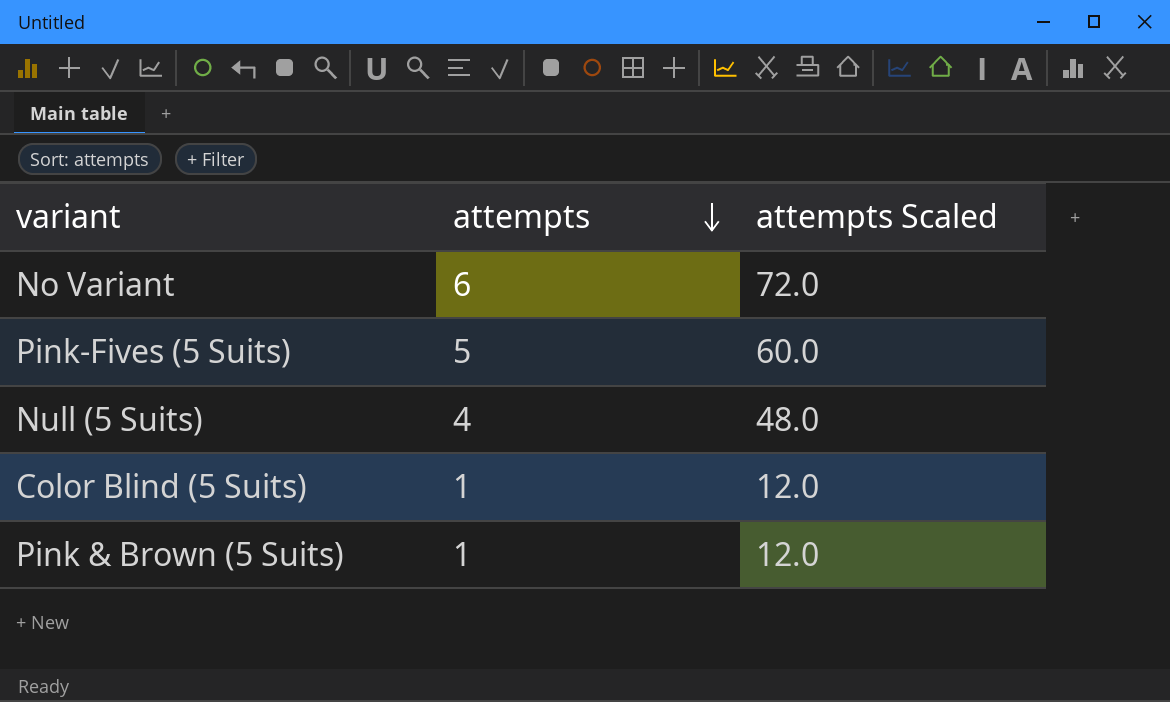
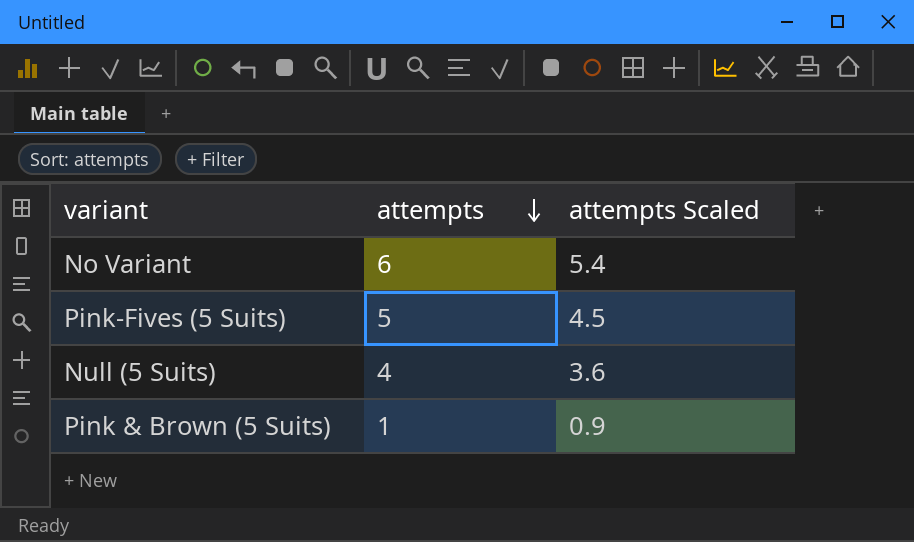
column attempts Scaled | formula: [attempts] * 12 -> [attempts] * 0.9
row Color Blind (5 Suits): 1 | 12.0 -> none

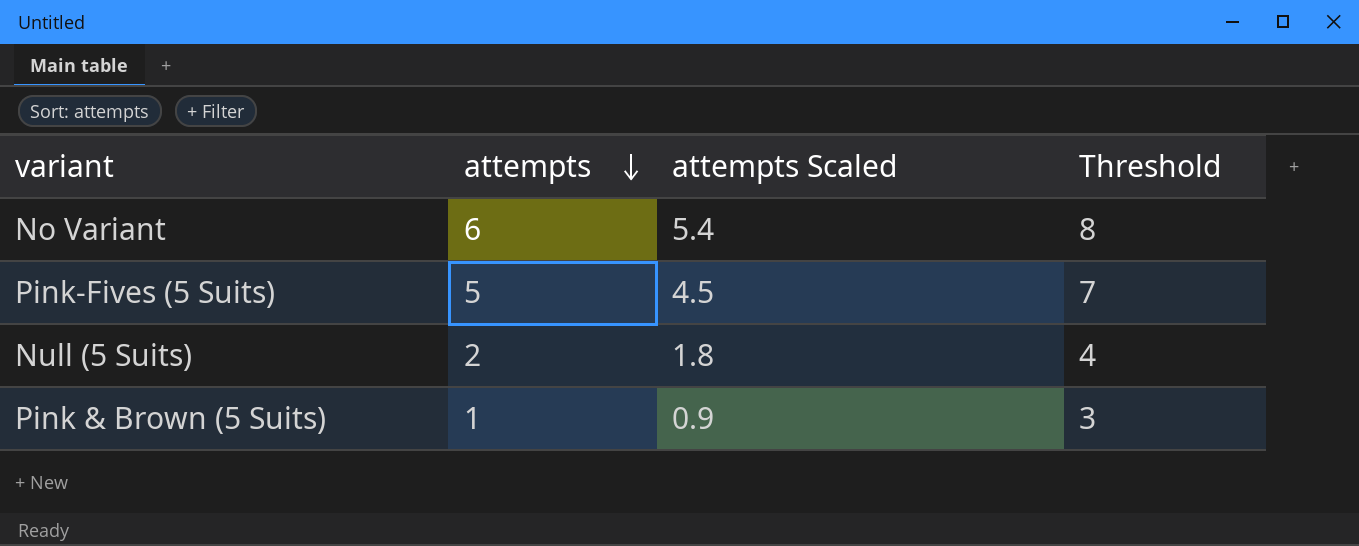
column Threshold | formula: none -> [attempts] + 2
Null (5 Suits) | attempts: 4 -> 2
Null (5 Suits) | attempts Scaled: 3.6 -> 1.8

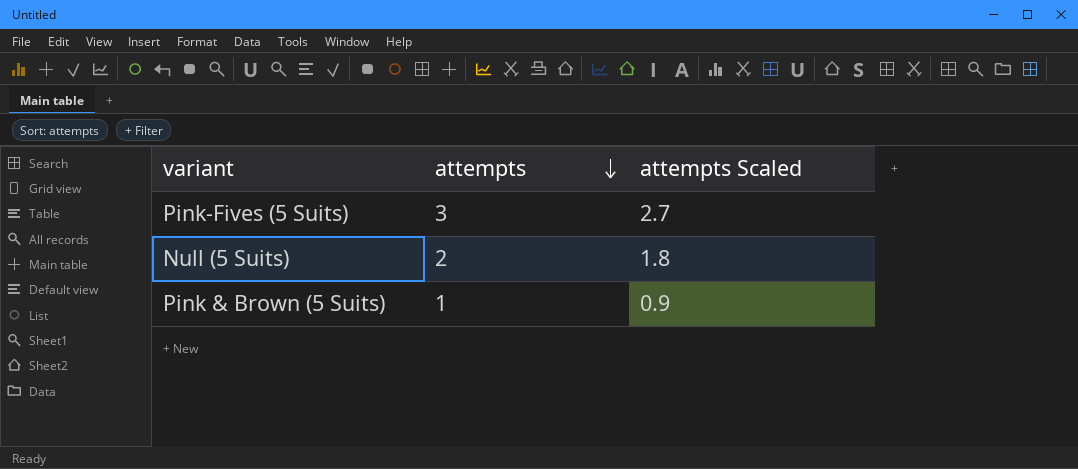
column Threshold | formula: [attempts] + 2 -> none
row No Variant: 6 | 5.4 | 8 -> none
Pink-Fives (5 Suits) | attempts: 5 -> 3
Pink-Fives (5 Suits) | attempts Scaled: 4.5 -> 2.7

